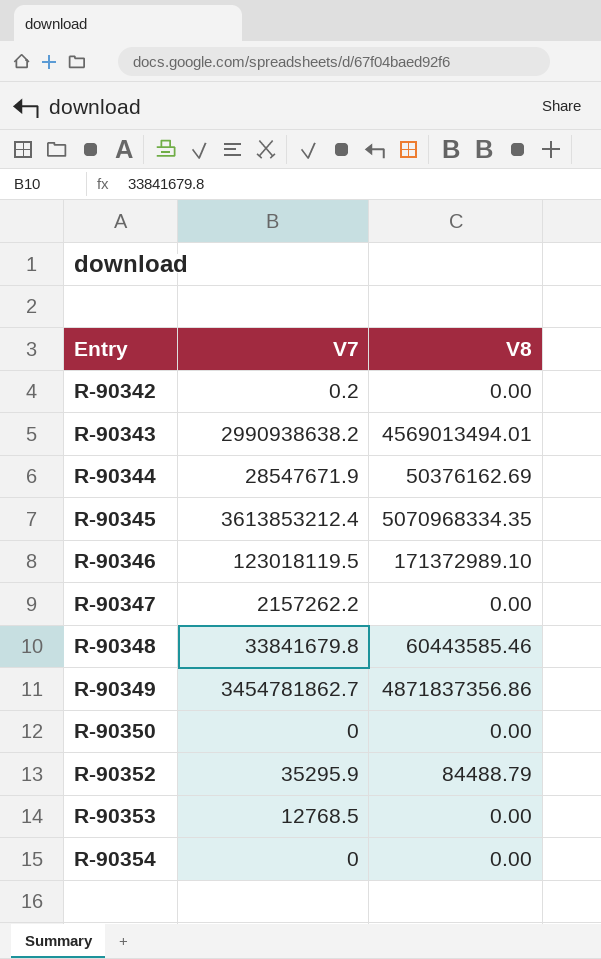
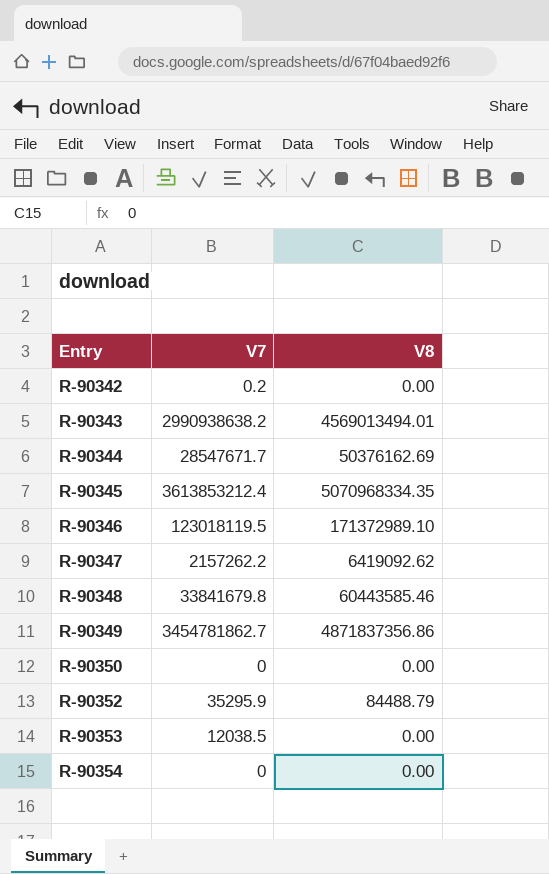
R-90344 | V7: 28547671.9 -> 28547671.7
R-90347 | V8: 0.00 -> 6419092.62
R-90353 | V7: 12768.5 -> 12038.5

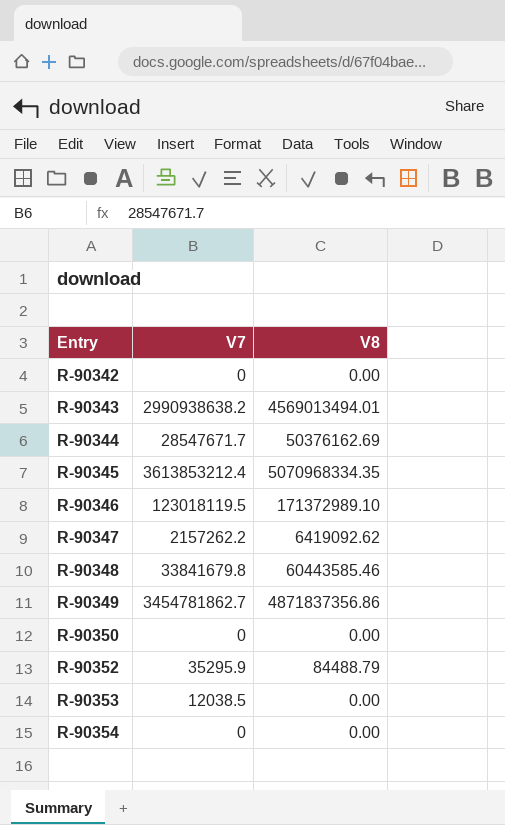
R-90342 | V7: 0.2 -> 0

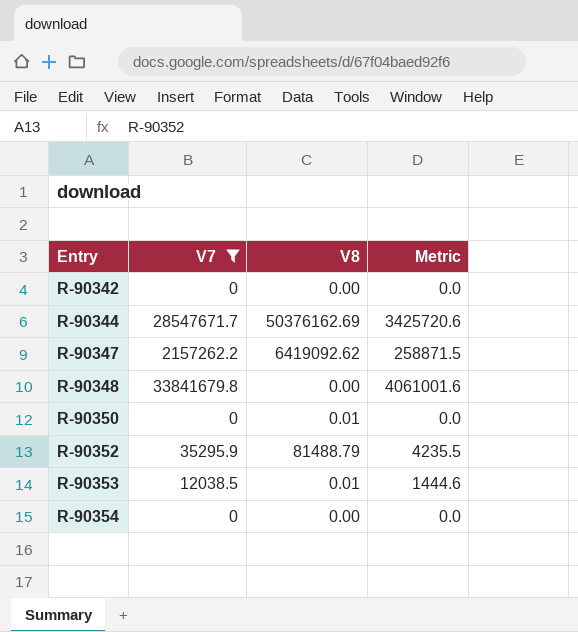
filter: none -> V7 <= 33841679.8
column Metric | formula: none -> [V7] * 0.12
R-90348 | V8: 60443585.46 -> 0.00
R-90350 | V8: 0.00 -> 0.01
R-90352 | V8: 84488.79 -> 81488.79
R-90353 | V8: 0.00 -> 0.01

